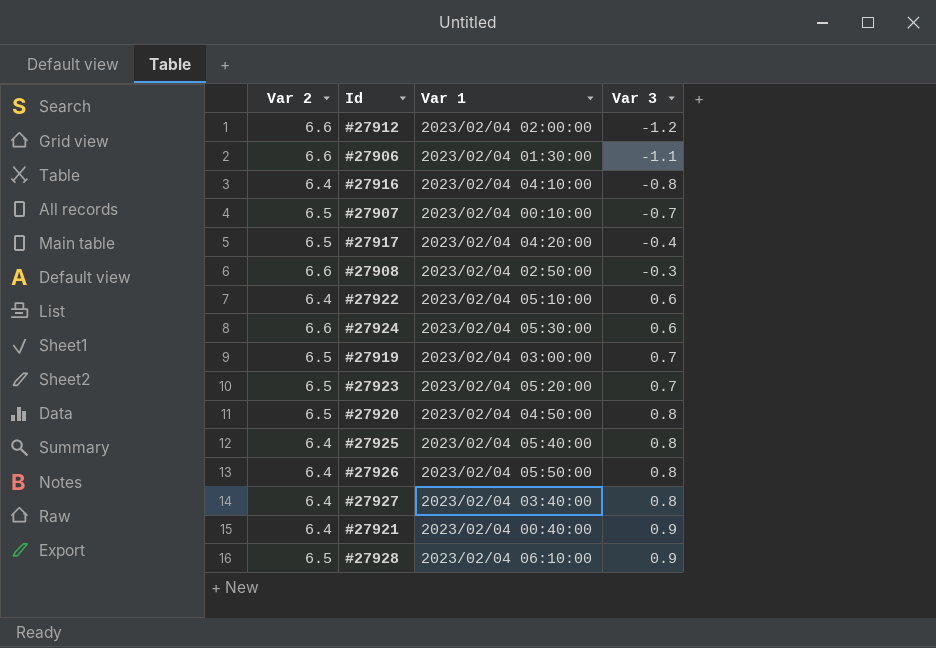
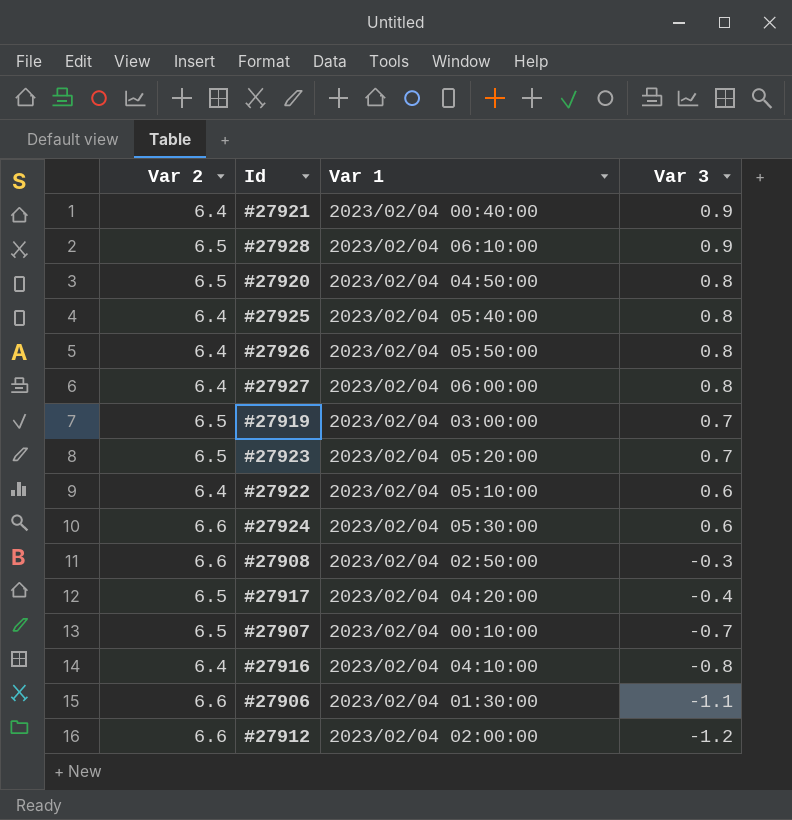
row order: Var 3 ascending -> Var 3 descending
#27927 | Var 1: 2023/02/04 03:40:00 -> 2023/02/04 06:00:00

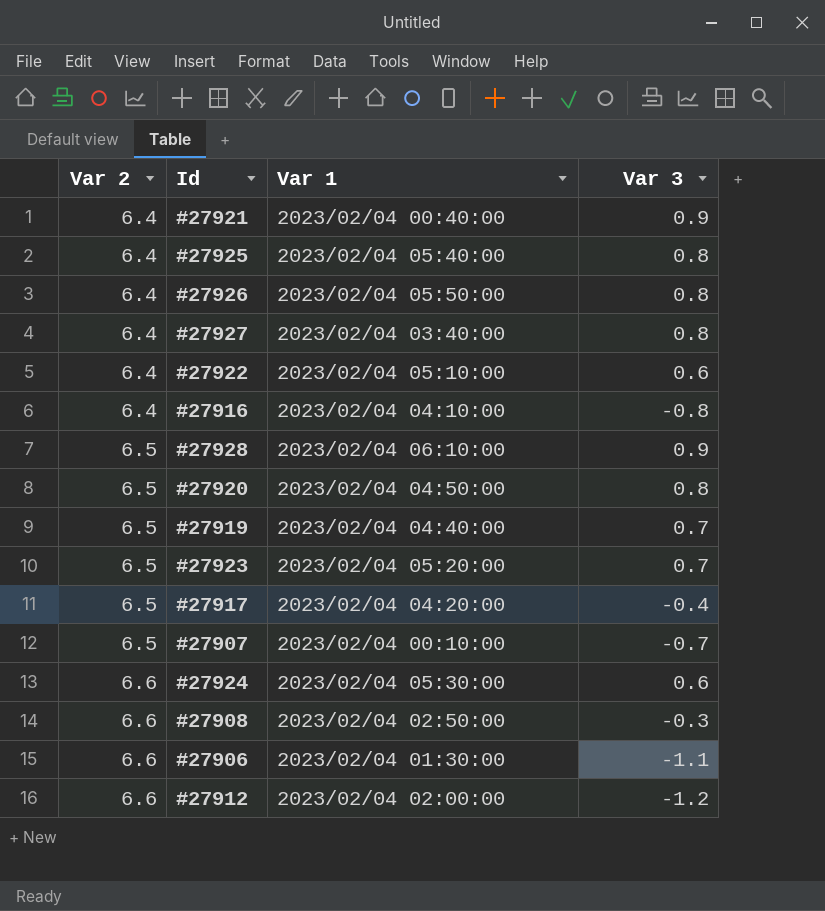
row order: Var 3 descending -> Var 2 ascending
#27927 | Var 1: 2023/02/04 06:00:00 -> 2023/02/04 03:40:00
#27919 | Var 1: 2023/02/04 03:00:00 -> 2023/02/04 04:40:00

